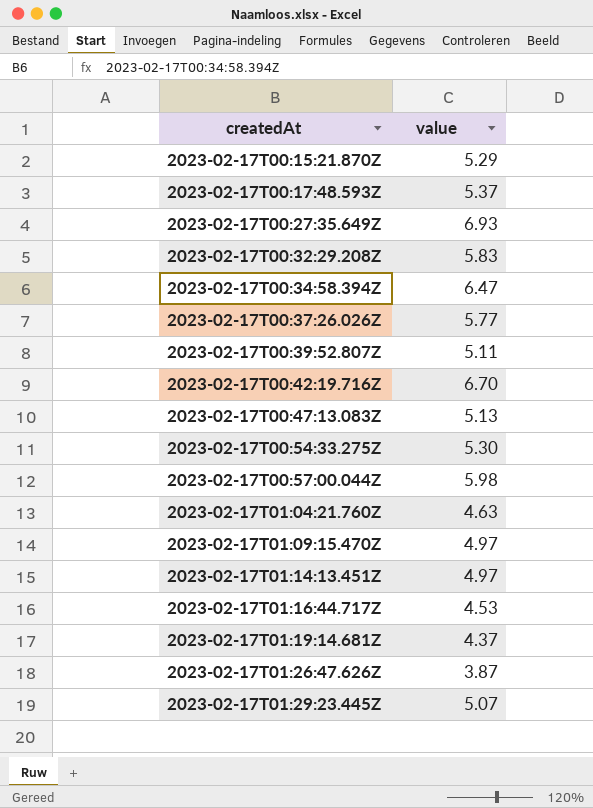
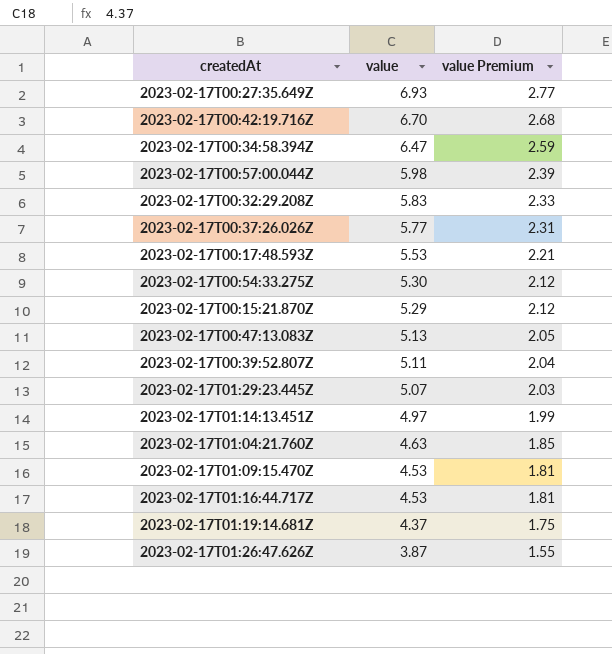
row order: createdAt ascending -> value descending
column value Premium | formula: none -> [value] * 0.4
2023-02-17T00:17:48.593Z | value: 5.37 -> 5.53
2023-02-17T01:09:15.470Z | value: 4.97 -> 4.53

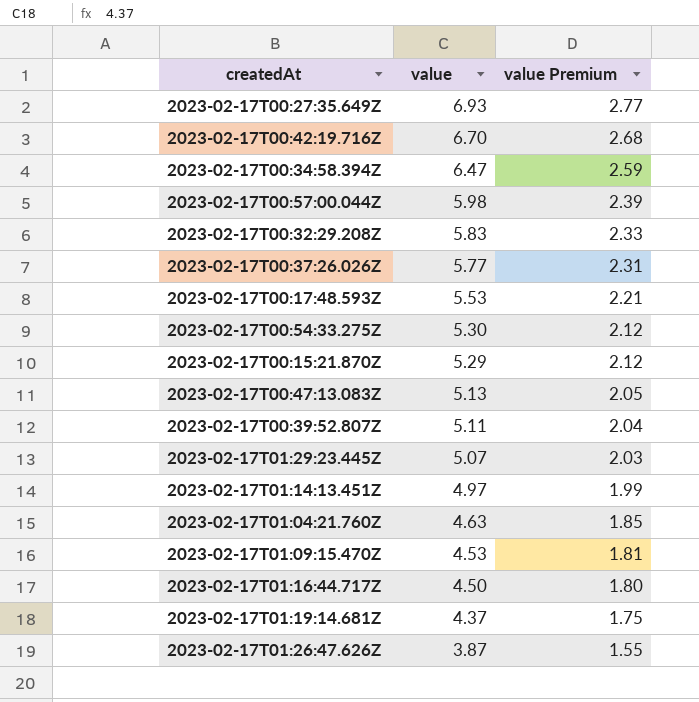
2023-02-17T01:16:44.717Z | value: 4.53 -> 4.50
2023-02-17T01:16:44.717Z | value Premium: 1.81 -> 1.80

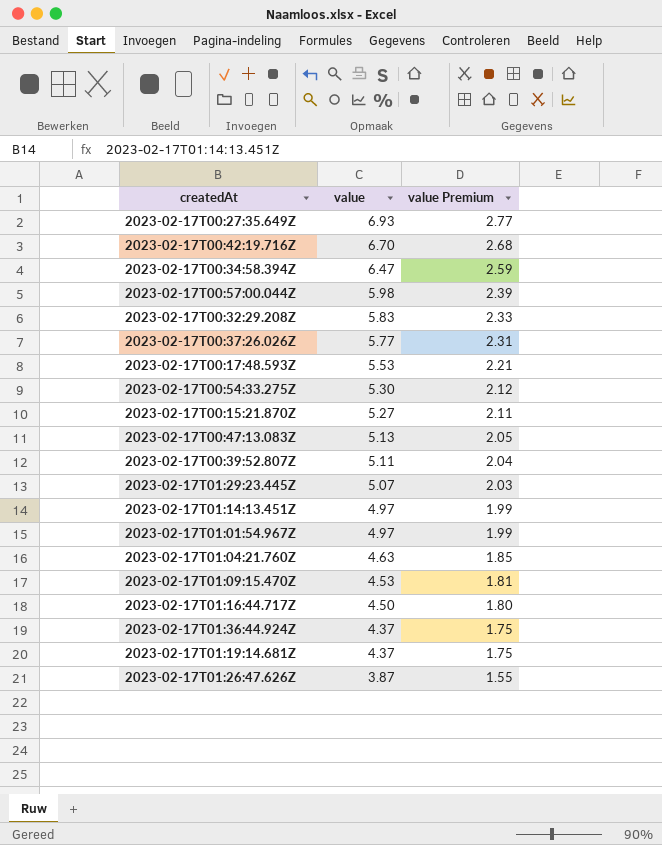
2023-02-17T00:15:21.870Z | value: 5.29 -> 5.27
2023-02-17T00:15:21.870Z | value Premium: 2.12 -> 2.11
row 2023-02-17T01:01:54.967Z: none -> 4.97 | 1.99
row 2023-02-17T01:36:44.924Z: none -> 4.37 | 1.75

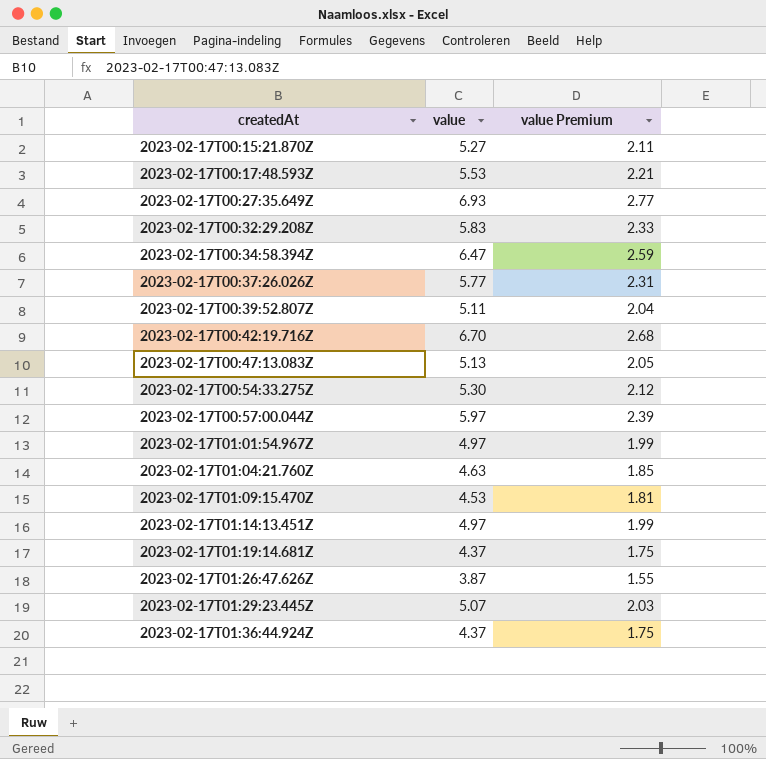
row order: value descending -> createdAt ascending
row 2023-02-17T01:16:44.717Z: 4.50 | 1.80 -> none
2023-02-17T00:57:00.044Z | value: 5.98 -> 5.97

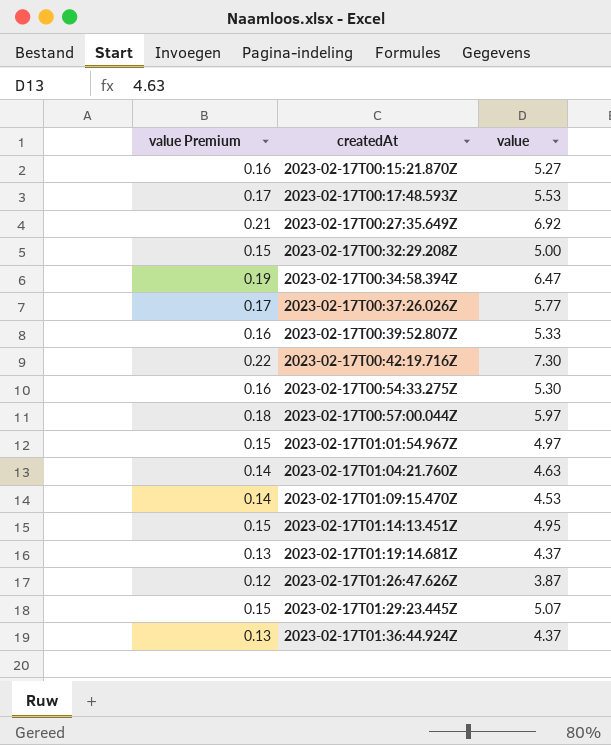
column value Premium | formula: [value] * 0.4 -> [value] * 0.03
column value Premium | position: 3 -> 1
row 2023-02-17T00:47:13.083Z: 5.13 | 2.05 -> none
2023-02-17T00:27:35.649Z | value: 6.93 -> 6.92
2023-02-17T00:32:29.208Z | value: 5.83 -> 5.00
2023-02-17T00:39:52.807Z | value: 5.11 -> 5.33
2023-02-17T00:42:19.716Z | value: 6.70 -> 7.30
2023-02-17T01:14:13.451Z | value: 4.97 -> 4.95

